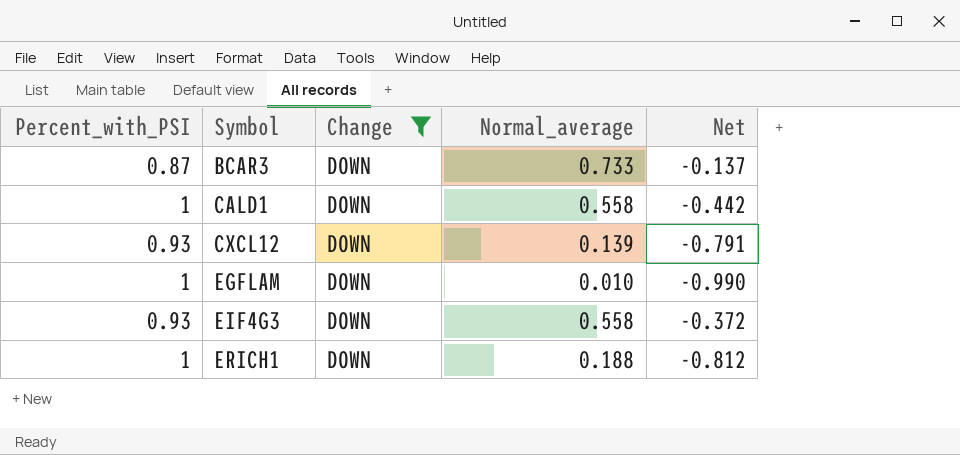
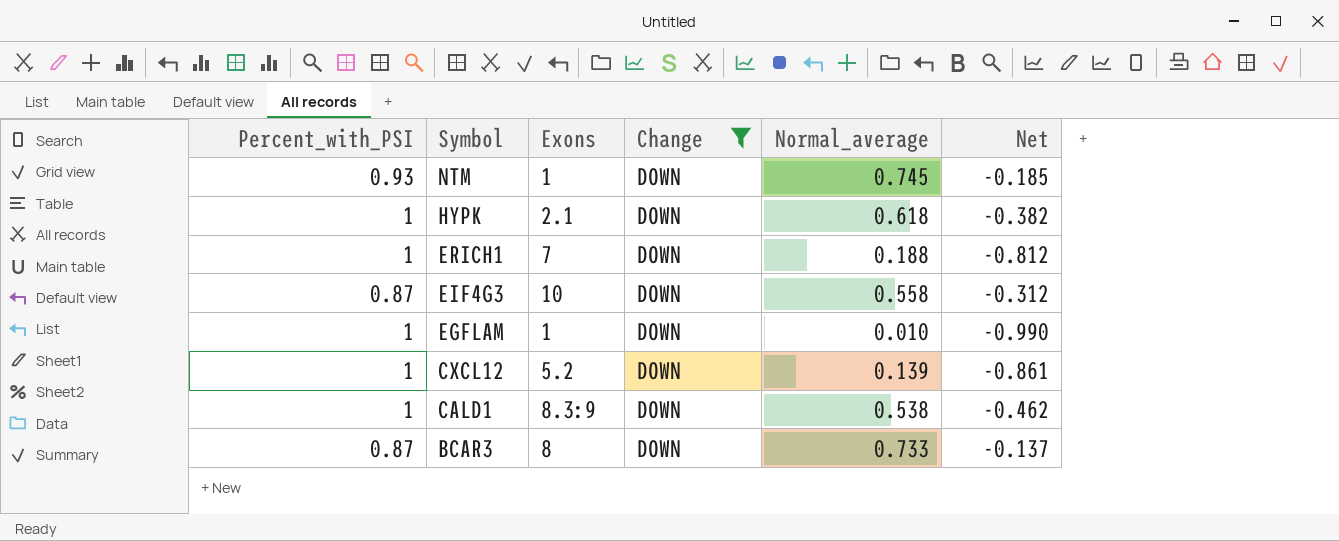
row order: Symbol ascending -> Symbol descending
column Exons | position: none -> 3
row NTM: none -> 0.93 | 1 | DOWN | 0.745 | -0.185
row HYPK: none -> 1 | 2.1 | DOWN | 0.618 | -0.382
EIF4G3 | Percent_with_PSI: 0.93 -> 0.87
EIF4G3 | Net: -0.372 -> -0.312
CXCL12 | Percent_with_PSI: 0.93 -> 1
CXCL12 | Net: -0.791 -> -0.861
CALD1 | Normal_average: 0.558 -> 0.538
CALD1 | Net: -0.442 -> -0.462

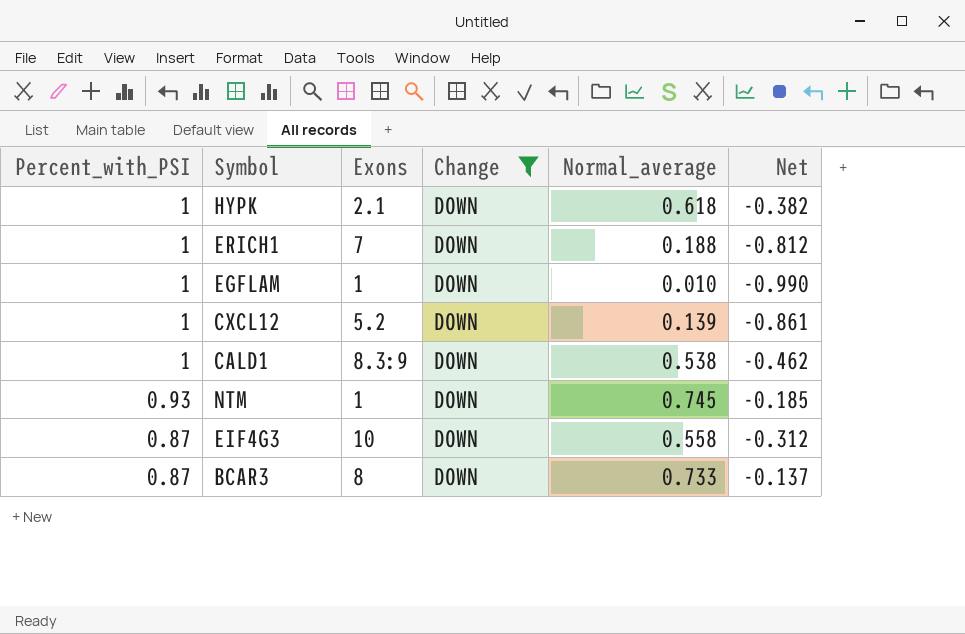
row order: Symbol descending -> Percent_with_PSI descending

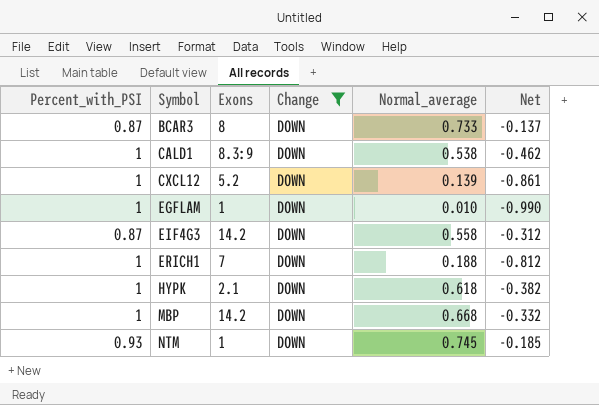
row order: Percent_with_PSI descending -> Symbol ascending
EIF4G3 | Exons: 10 -> 14.2
row MBP: none -> 1 | 14.2 | DOWN | 0.668 | -0.332

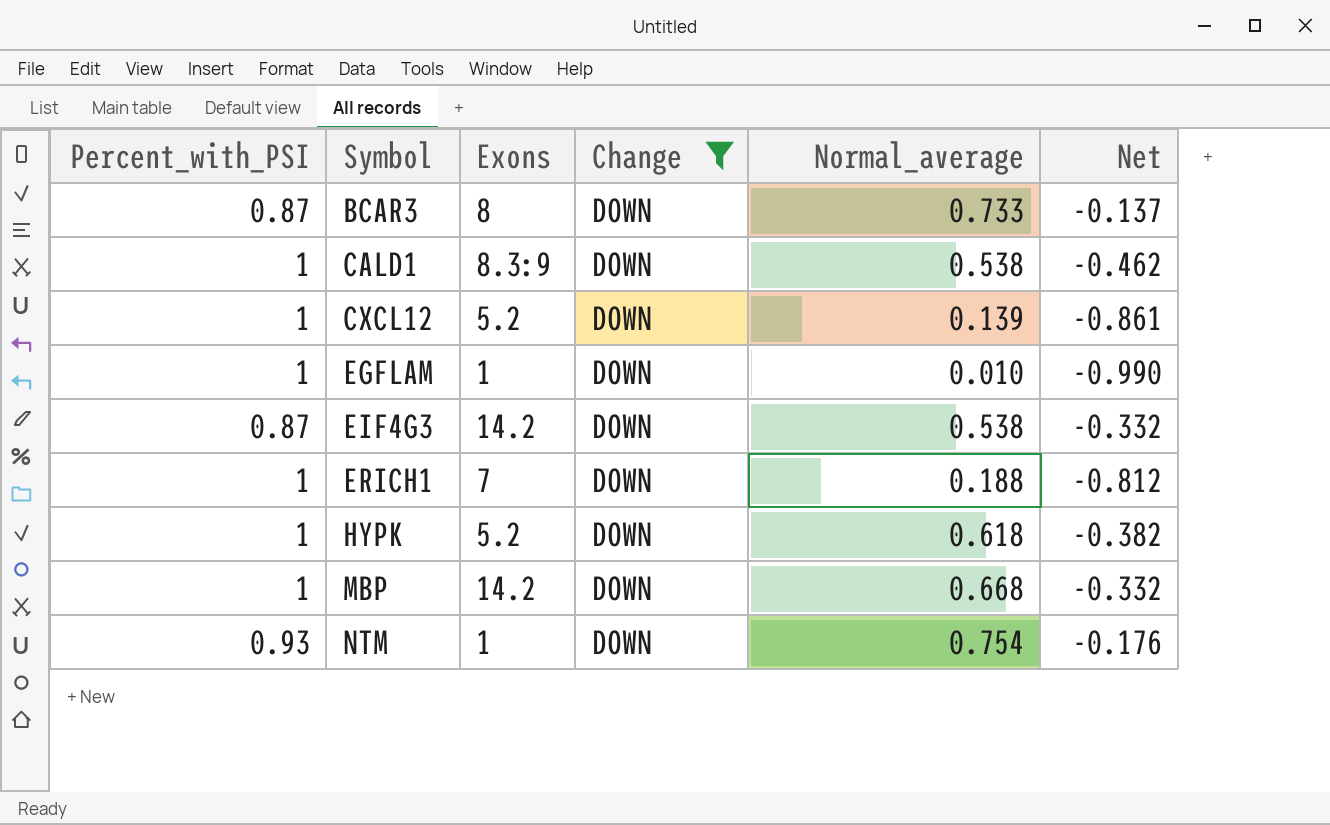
EIF4G3 | Normal_average: 0.558 -> 0.538
EIF4G3 | Net: -0.312 -> -0.332
HYPK | Exons: 2.1 -> 5.2
NTM | Normal_average: 0.745 -> 0.754
NTM | Net: -0.185 -> -0.176

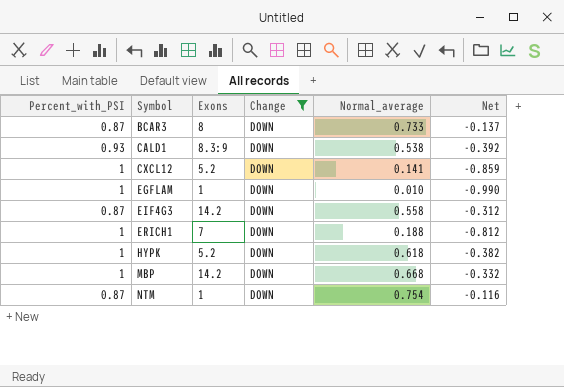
CALD1 | Percent_with_PSI: 1 -> 0.93
CALD1 | Net: -0.462 -> -0.392
CXCL12 | Normal_average: 0.139 -> 0.141
CXCL12 | Net: -0.861 -> -0.859
EIF4G3 | Normal_average: 0.538 -> 0.558
EIF4G3 | Net: -0.332 -> -0.312
NTM | Percent_with_PSI: 0.93 -> 0.87
NTM | Net: -0.176 -> -0.116

